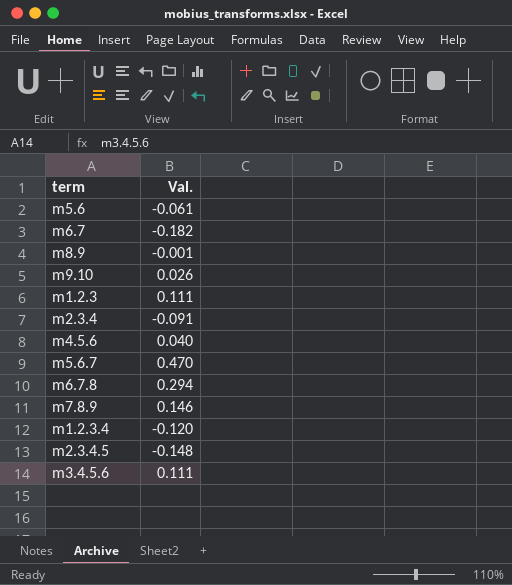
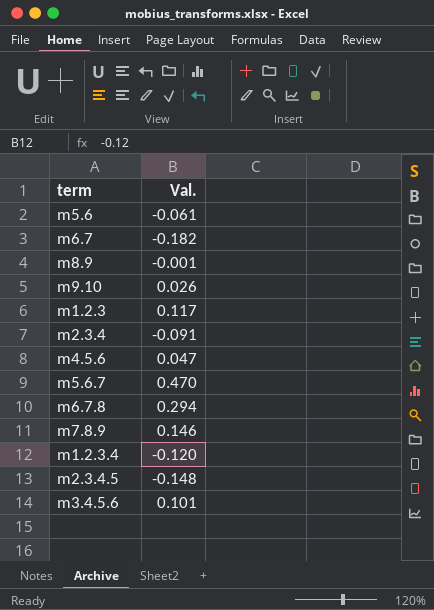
m1.2.3 | Val.: 0.111 -> 0.117
m4.5.6 | Val.: 0.040 -> 0.047
m3.4.5.6 | Val.: 0.111 -> 0.101

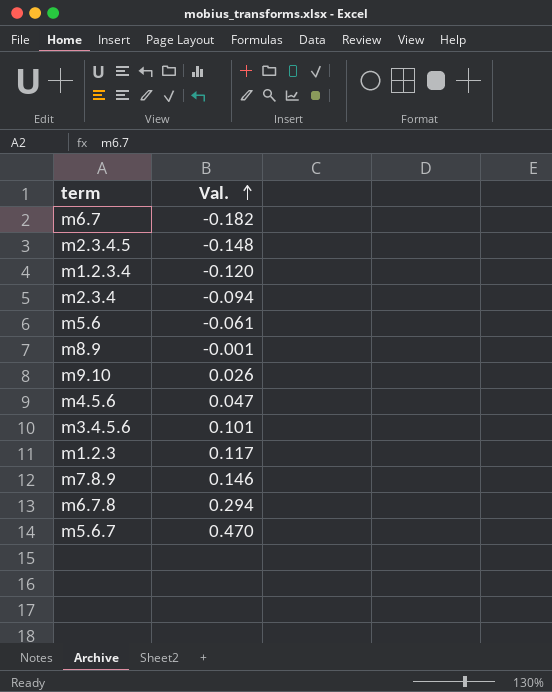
row order: none -> Val. ascending
m2.3.4 | Val.: -0.091 -> -0.094

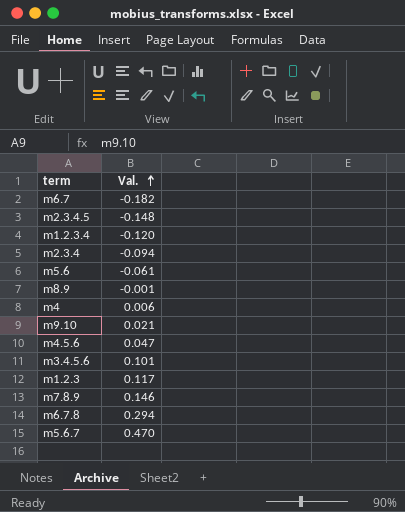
row m4: none -> 0.006
m9.10 | Val.: 0.026 -> 0.021

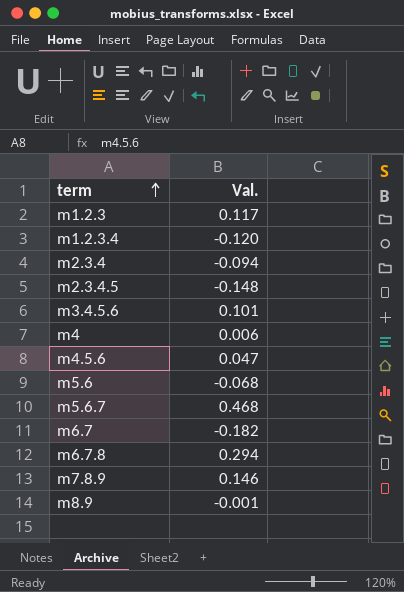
row order: Val. ascending -> term ascending
row m9.10: 0.021 -> none
m5.6 | Val.: -0.061 -> -0.068
m5.6.7 | Val.: 0.470 -> 0.468

